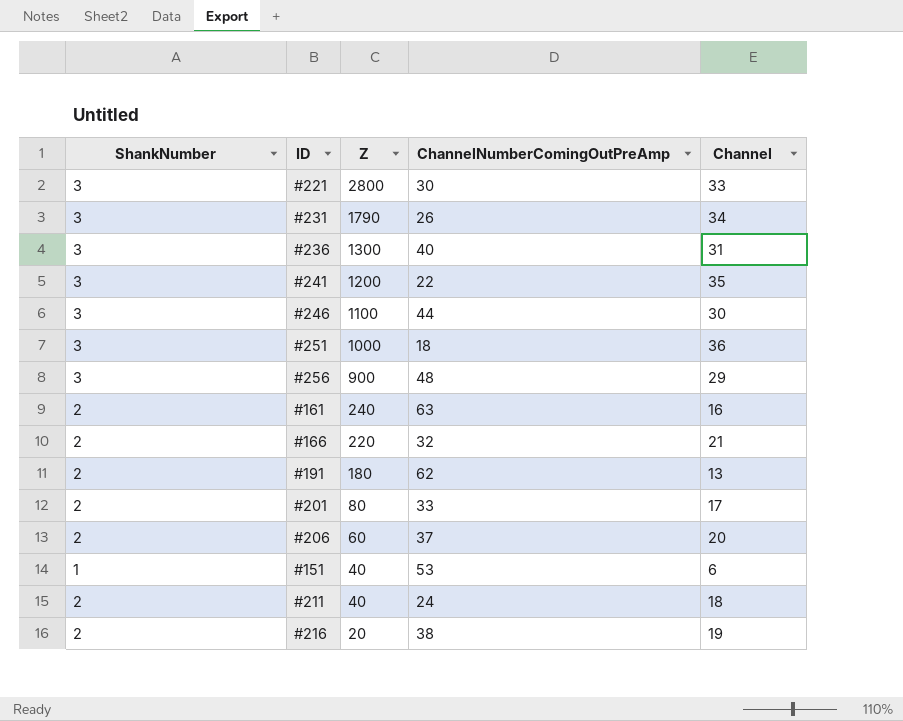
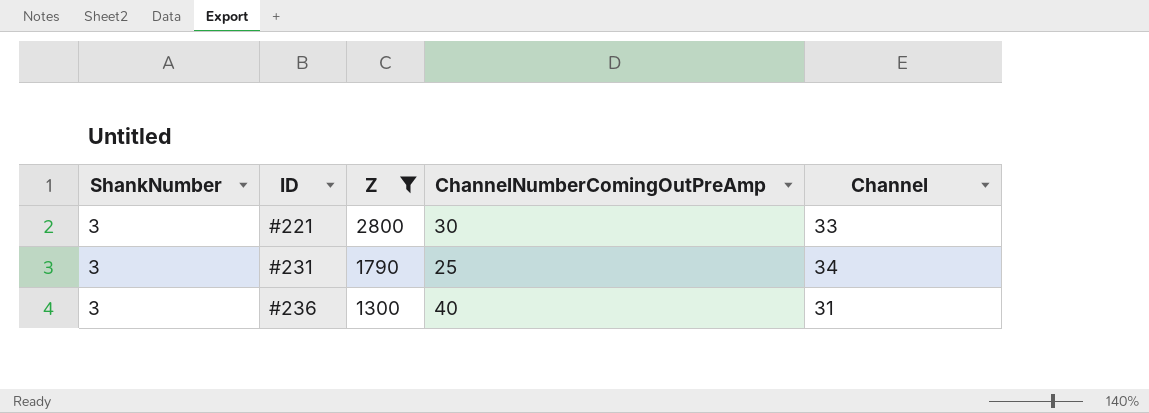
filter: none -> Z >= 1300
#231 | ChannelNumberComingOutPreAmp: 26 -> 25

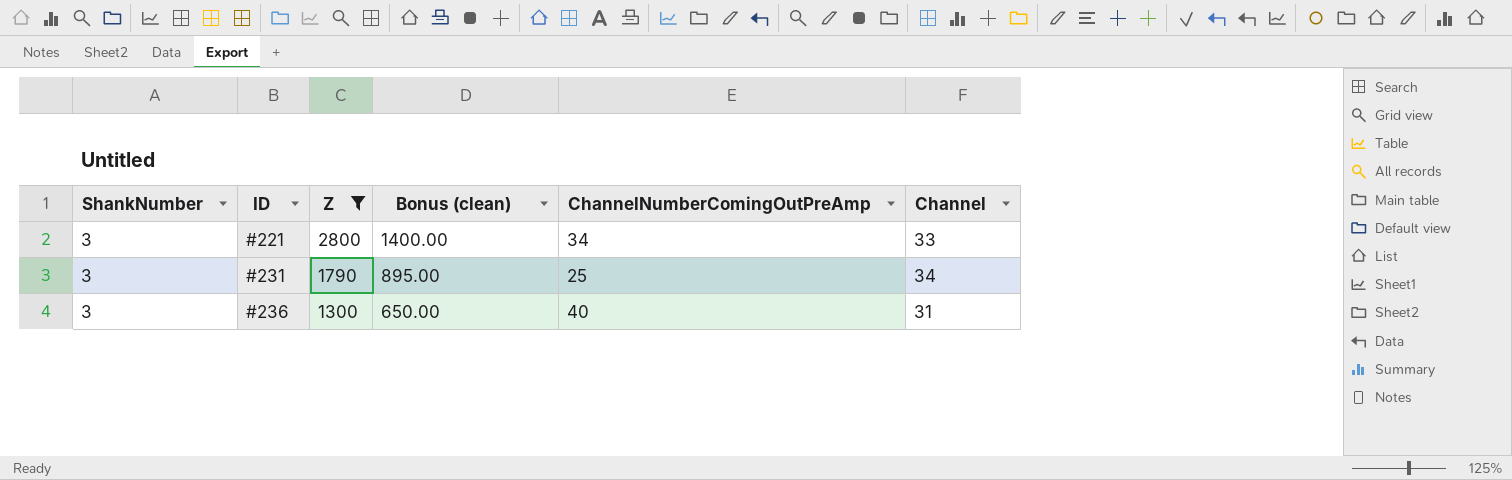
column Bonus (clean) | formula: none -> [Z] * 0.5
#221 | ChannelNumberComingOutPreAmp: 30 -> 34

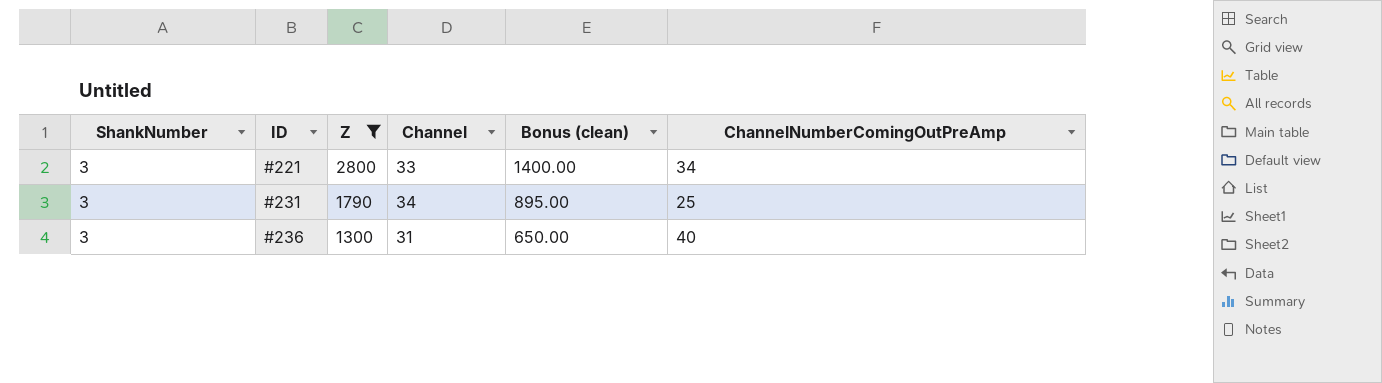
column Channel | position: 6 -> 4

